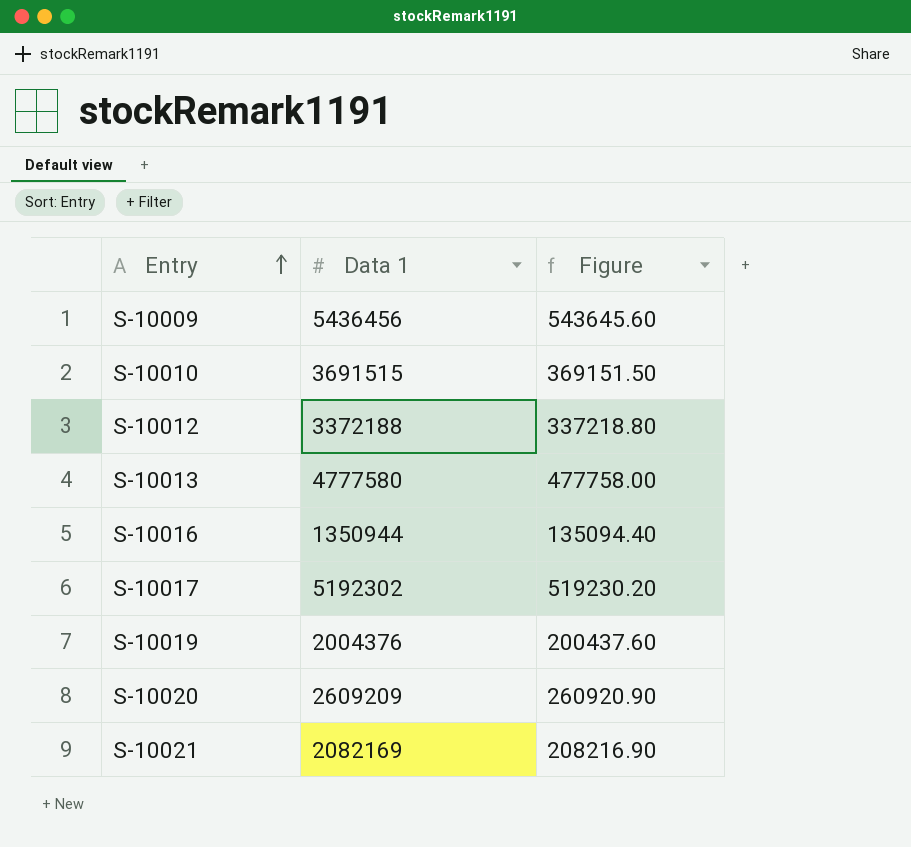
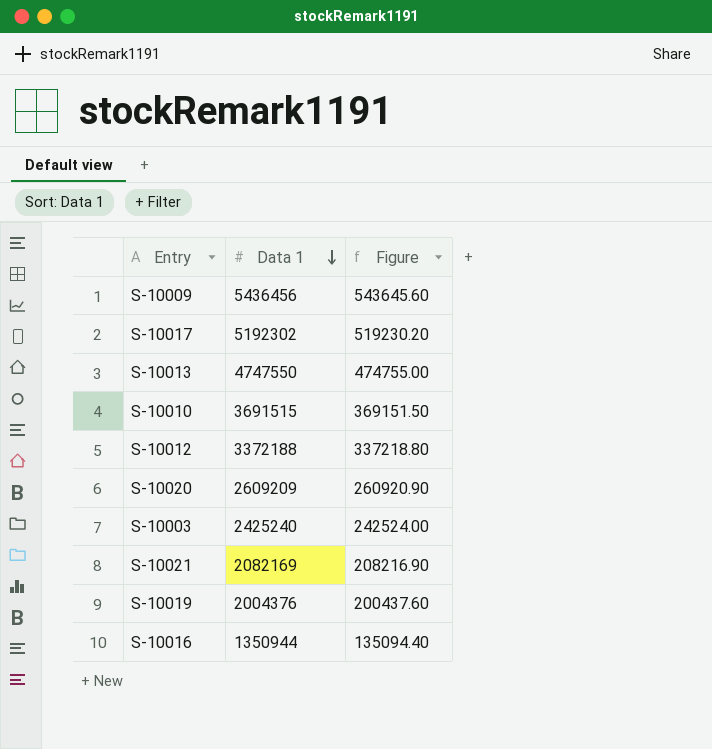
row order: Entry ascending -> Data 1 descending
S-10013 | Data 1: 4777580 -> 4747550
S-10013 | Figure: 477758.00 -> 474755.00
row S-10003: none -> 2425240 | 242524.00

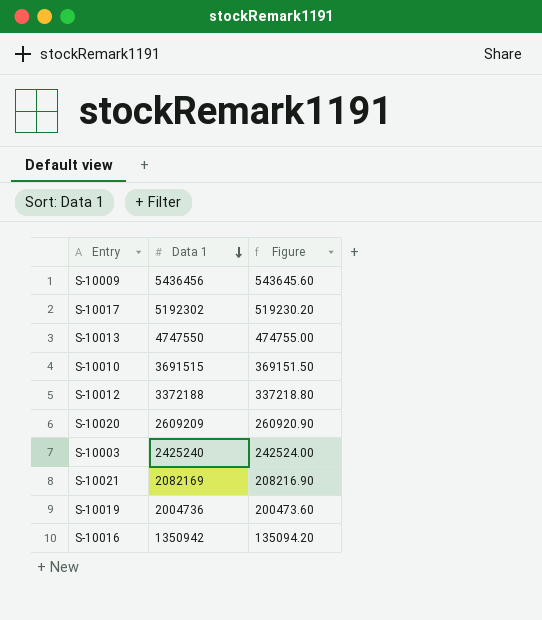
S-10019 | Data 1: 2004376 -> 2004736
S-10019 | Figure: 200437.60 -> 200473.60
S-10016 | Data 1: 1350944 -> 1350942
S-10016 | Figure: 135094.40 -> 135094.20

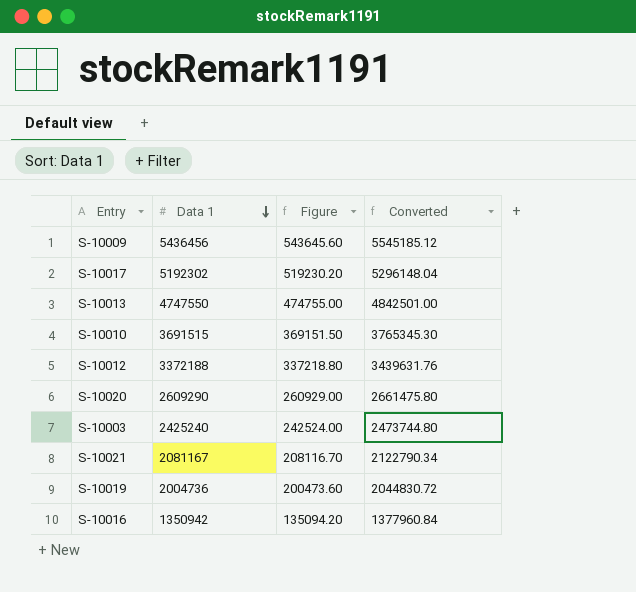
column Converted | formula: none -> [Data 1] * 1.02
S-10020 | Data 1: 2609209 -> 2609290
S-10020 | Figure: 260920.90 -> 260929.00
S-10021 | Data 1: 2082169 -> 2081167
S-10021 | Figure: 208216.90 -> 208116.70

